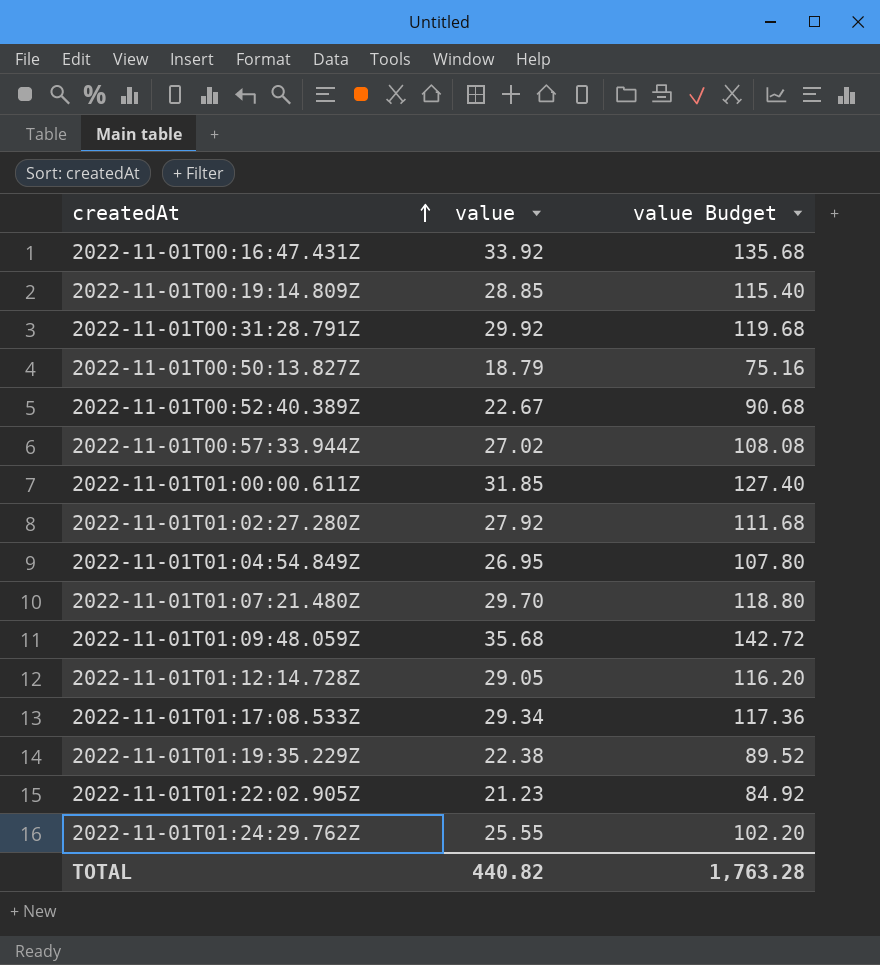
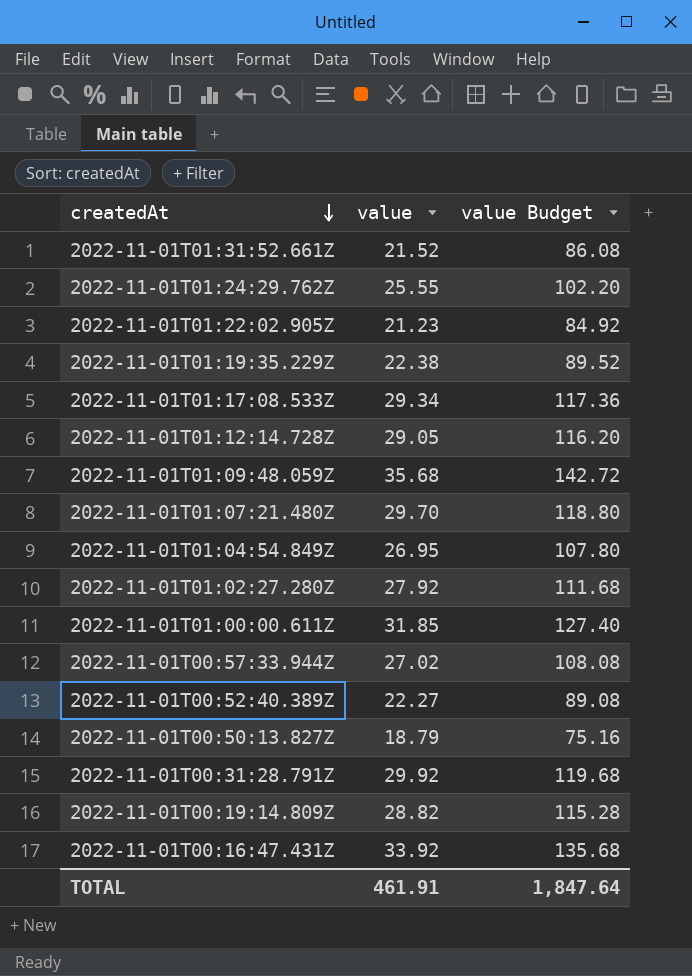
row order: createdAt ascending -> createdAt descending
row 2022-11-01T01:31:52.661Z: none -> 21.52 | 86.08
2022-11-01T00:52:40.389Z | value: 22.67 -> 22.27
2022-11-01T00:52:40.389Z | value Budget: 90.68 -> 89.08
2022-11-01T00:19:14.809Z | value: 28.85 -> 28.82
2022-11-01T00:19:14.809Z | value Budget: 115.40 -> 115.28
TOTAL | value: 440.82 -> 461.91
TOTAL | value Budget: 1,763.28 -> 1,847.64

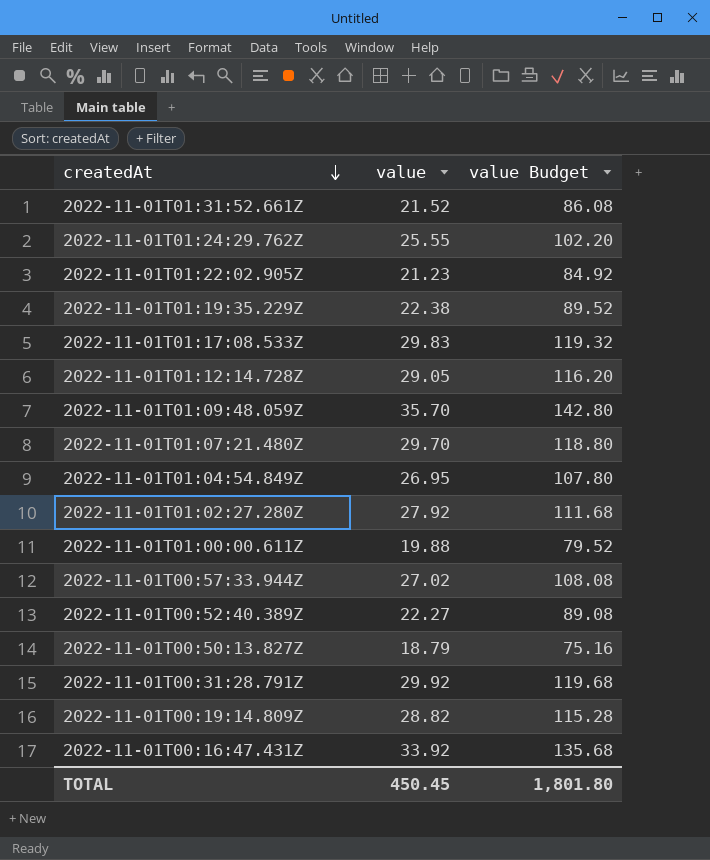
2022-11-01T01:17:08.533Z | value: 29.34 -> 29.83
2022-11-01T01:17:08.533Z | value Budget: 117.36 -> 119.32
2022-11-01T01:09:48.059Z | value: 35.68 -> 35.70
2022-11-01T01:09:48.059Z | value Budget: 142.72 -> 142.80
2022-11-01T01:00:00.611Z | value: 31.85 -> 19.88
2022-11-01T01:00:00.611Z | value Budget: 127.40 -> 79.52
TOTAL | value: 461.91 -> 450.45
TOTAL | value Budget: 1,847.64 -> 1,801.80

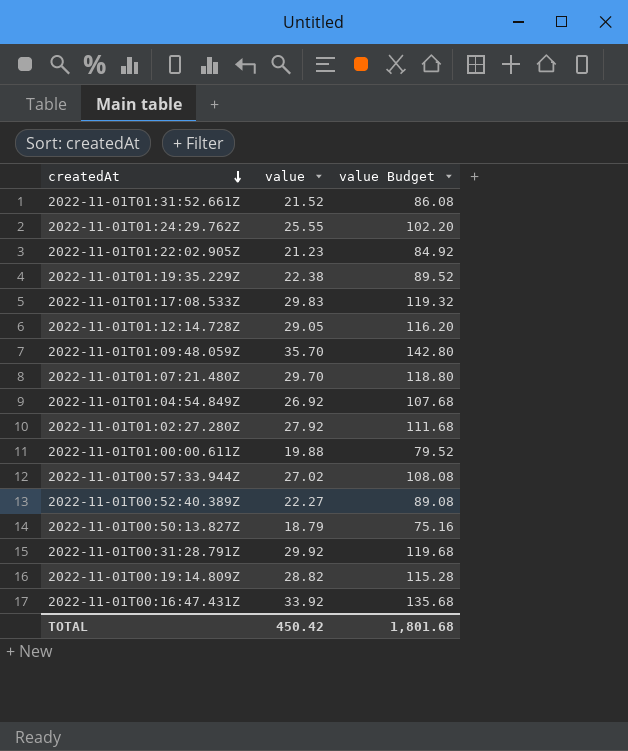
2022-11-01T01:04:54.849Z | value: 26.95 -> 26.92
2022-11-01T01:04:54.849Z | value Budget: 107.80 -> 107.68
TOTAL | value: 450.45 -> 450.42
TOTAL | value Budget: 1,801.80 -> 1,801.68

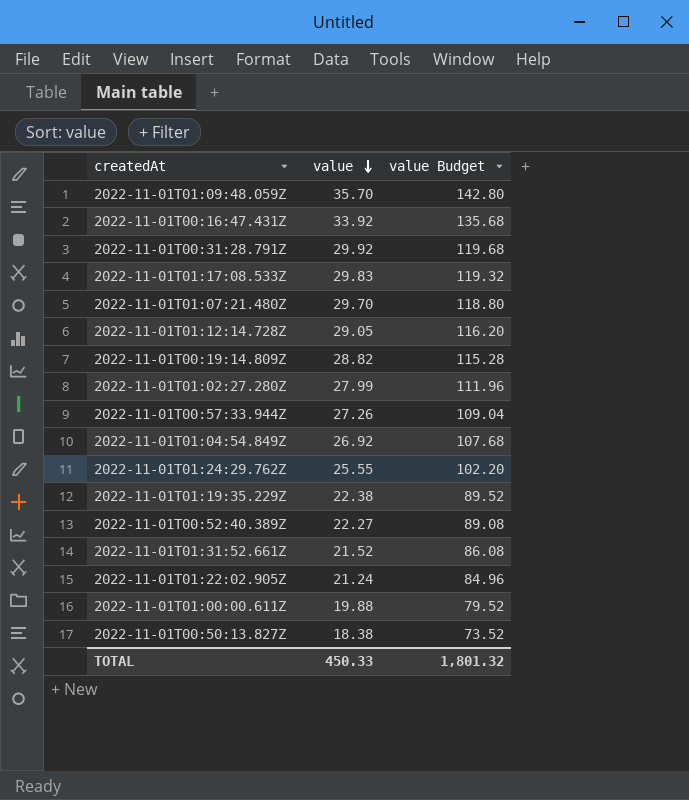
row order: createdAt descending -> value descending
2022-11-01T01:02:27.280Z | value: 27.92 -> 27.99
2022-11-01T01:02:27.280Z | value Budget: 111.68 -> 111.96
2022-11-01T00:57:33.944Z | value: 27.02 -> 27.26
2022-11-01T00:57:33.944Z | value Budget: 108.08 -> 109.04
2022-11-01T01:22:02.905Z | value: 21.23 -> 21.24
2022-11-01T01:22:02.905Z | value Budget: 84.92 -> 84.96
2022-11-01T00:50:13.827Z | value: 18.79 -> 18.38
2022-11-01T00:50:13.827Z | value Budget: 75.16 -> 73.52
TOTAL | value: 450.42 -> 450.33
TOTAL | value Budget: 1,801.68 -> 1,801.32

